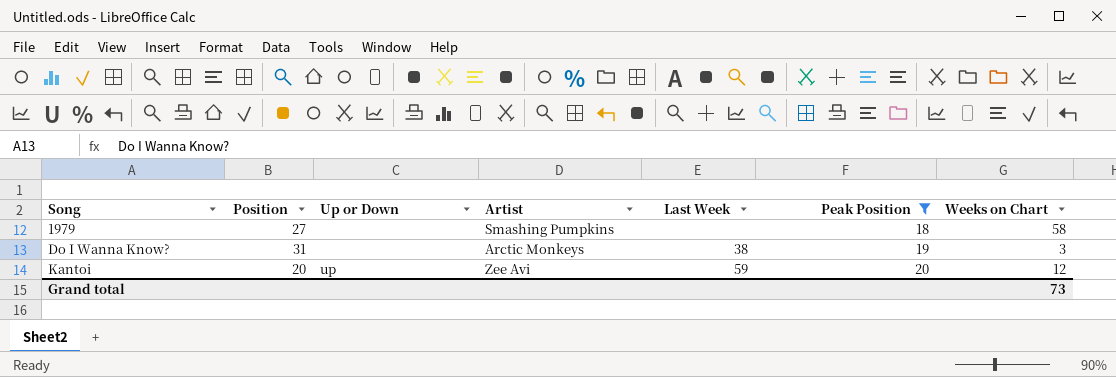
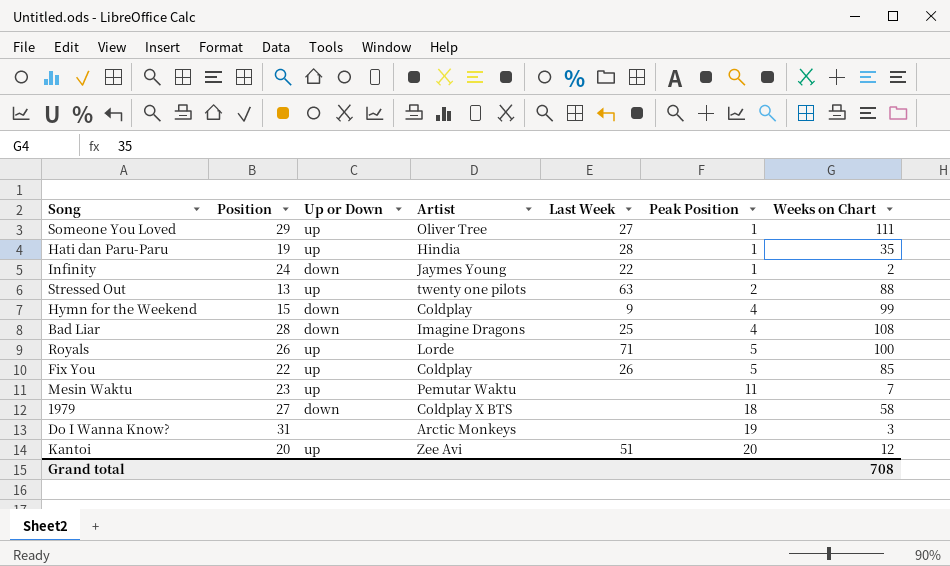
filter: Peak Position >= 18 -> none
1979 | Up or Down: none -> down
1979 | Artist: Smashing Pumpkins -> Coldplay X BTS
Do I Wanna Know? | Last Week: 38 -> none
Kantoi | Last Week: 59 -> 51
Grand total | Weeks on Chart: 73 -> 708

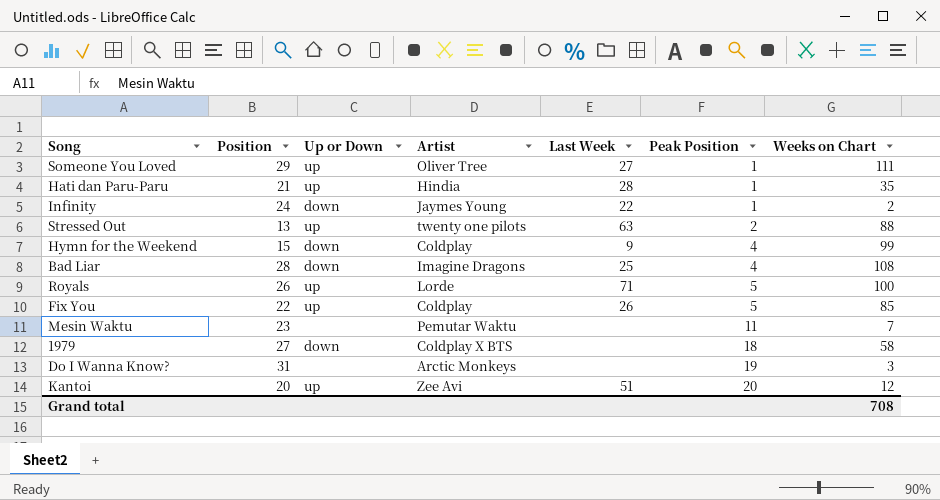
Hati dan Paru-Paru | Position: 19 -> 21
Mesin Waktu | Up or Down: up -> none

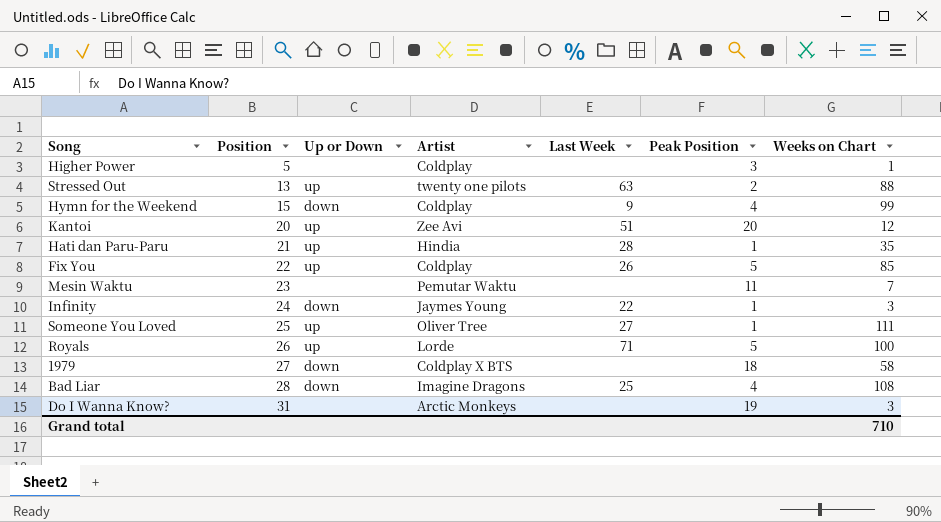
row order: Peak Position ascending -> Position ascending
row Higher Power: none -> 5 | none | Coldplay | none | 3 | 1
Infinity | Weeks on Chart: 2 -> 3
Someone You Loved | Position: 29 -> 25
Grand total | Weeks on Chart: 708 -> 710

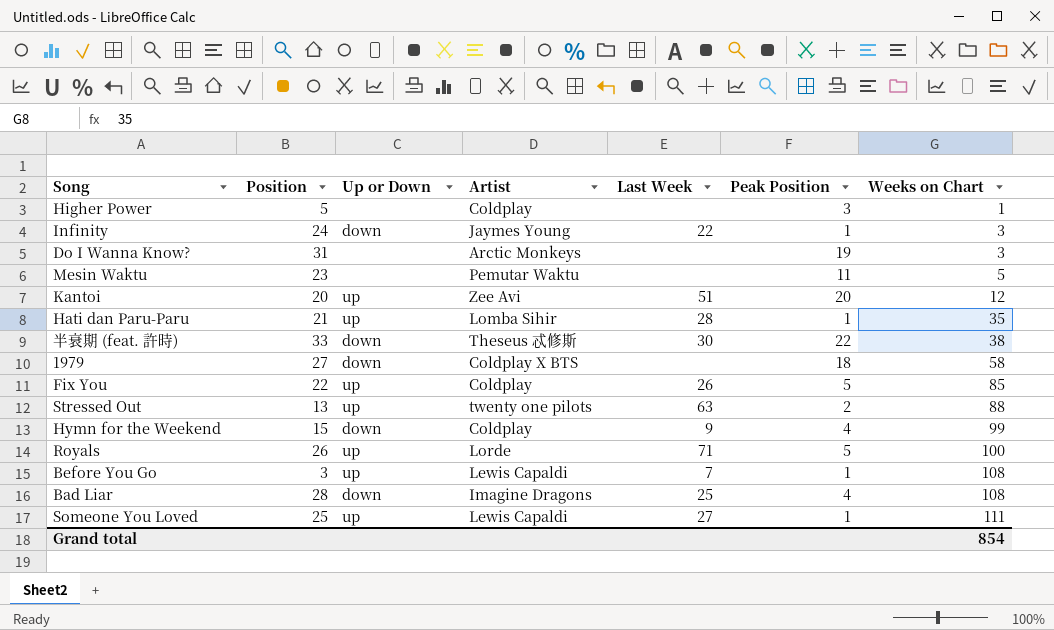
row order: Position ascending -> Weeks on Chart ascending
Mesin Waktu | Weeks on Chart: 7 -> 5
Hati dan Paru-Paru | Artist: Hindia -> Lomba Sihir
row 半衰期 (feat. 許時): none -> 33 | down | Theseus 忒修斯 | 30 | 22 | 38
row Before You Go: none -> 3 | up | Lewis Capaldi | 7 | 1 | 108
Someone You Loved | Artist: Oliver Tree -> Lewis Capaldi
Grand total | Weeks on Chart: 710 -> 854

